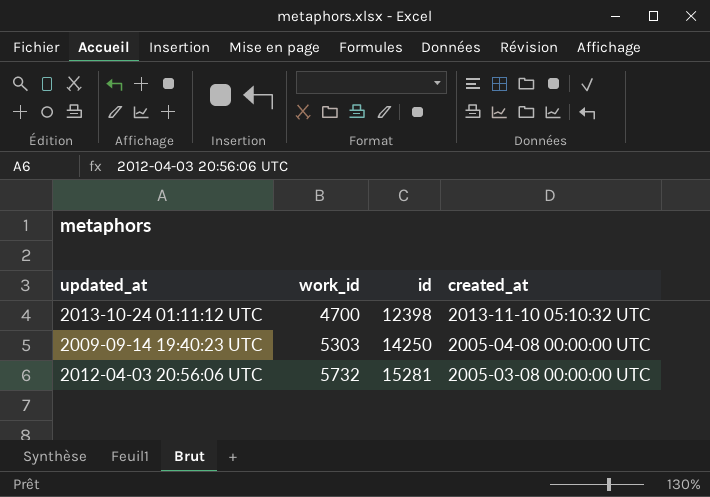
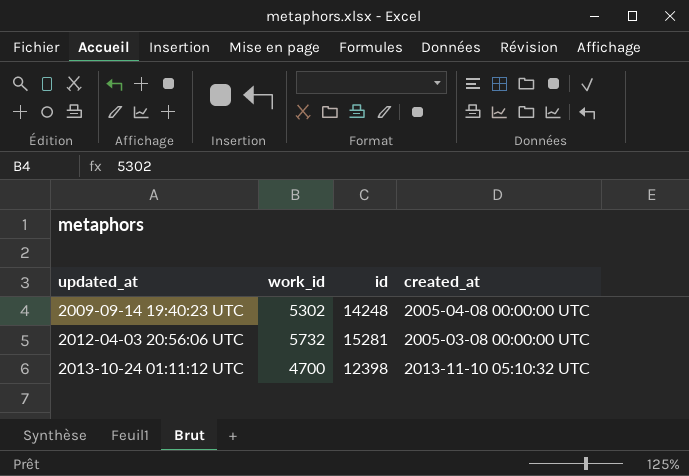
row order: work_id ascending -> updated_at ascending
2009-09-14 19:40:23 UTC | work_id: 5303 -> 5302
2009-09-14 19:40:23 UTC | id: 14250 -> 14248

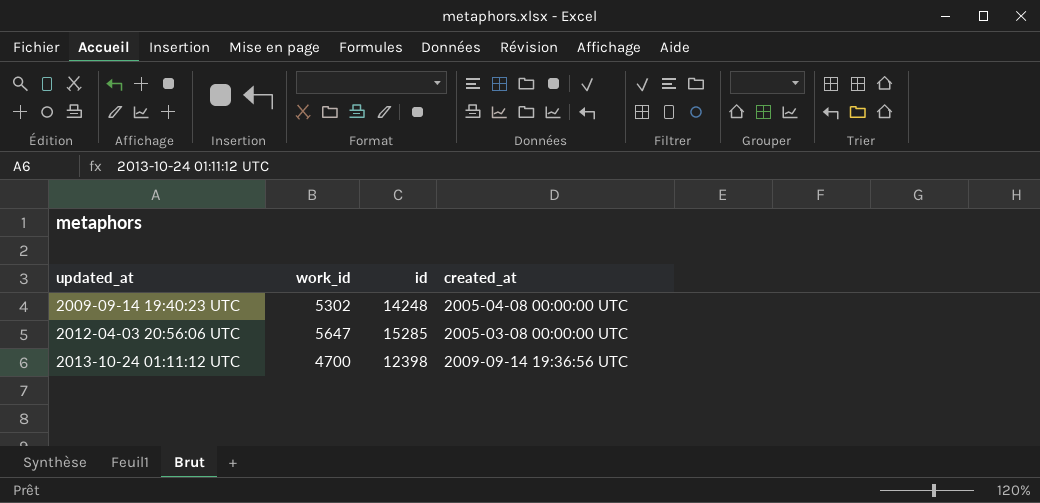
2012-04-03 20:56:06 UTC | work_id: 5732 -> 5647
2012-04-03 20:56:06 UTC | id: 15281 -> 15285
2013-10-24 01:11:12 UTC | created_at: 2013-11-10 05:10:32 UTC -> 2009-09-14 19:36:56 UTC

